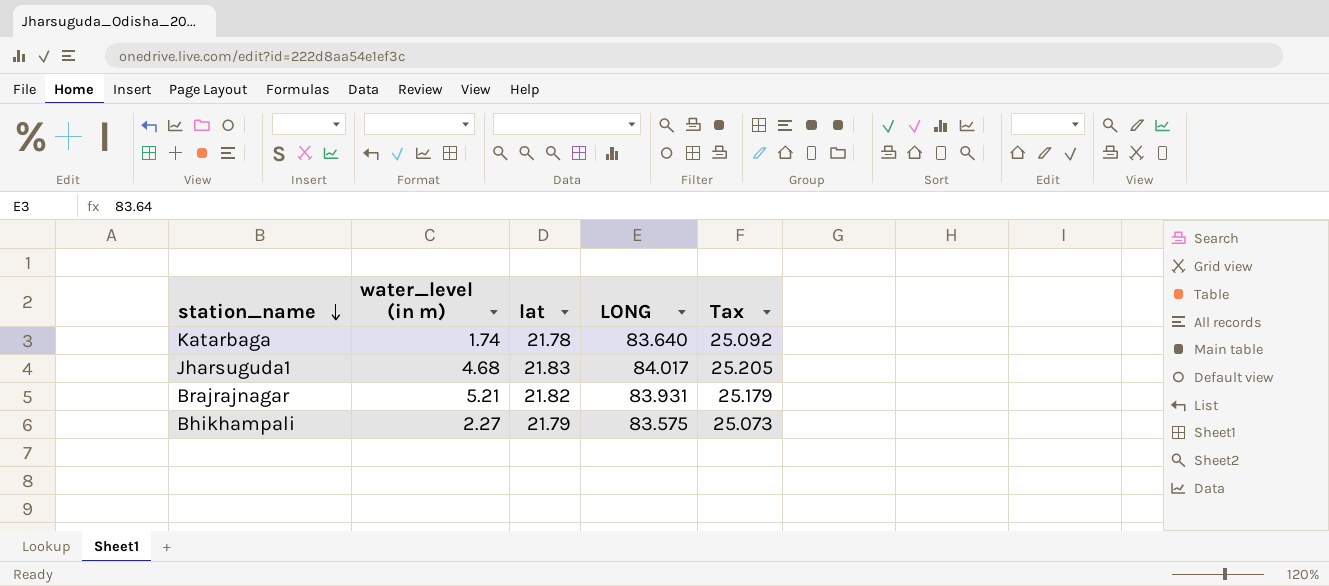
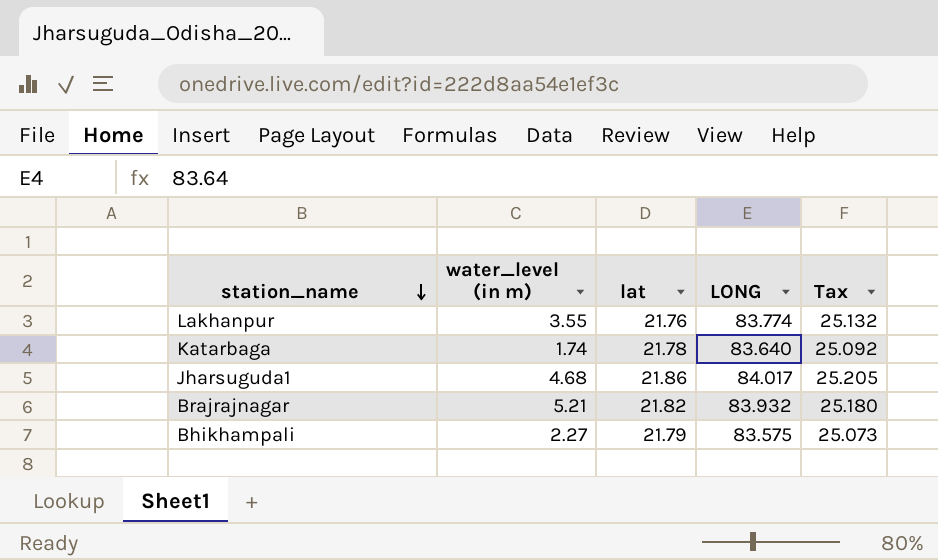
row Lakhanpur: none -> 3.55 | 21.76 | 83.774 | 25.132
Jharsuguda1 | lat: 21.83 -> 21.86
Brajrajnagar | LONG: 83.931 -> 83.932
Brajrajnagar | Tax: 25.179 -> 25.180

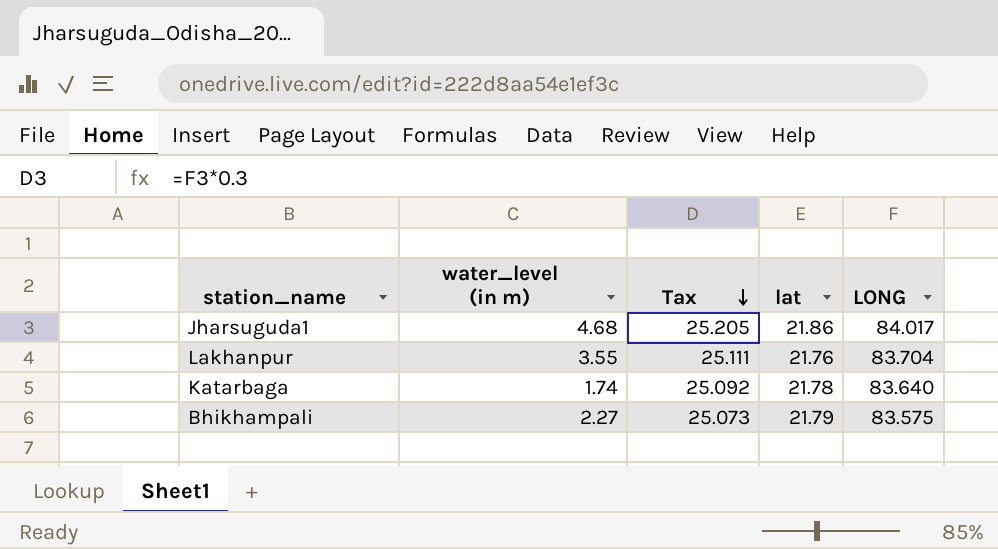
row order: station_name descending -> Tax descending
column Tax | position: 5 -> 3
row Brajrajnagar: 5.21 | 21.82 | 83.932 | 25.180 -> none
Lakhanpur | Tax: 25.132 -> 25.111
Lakhanpur | LONG: 83.774 -> 83.704

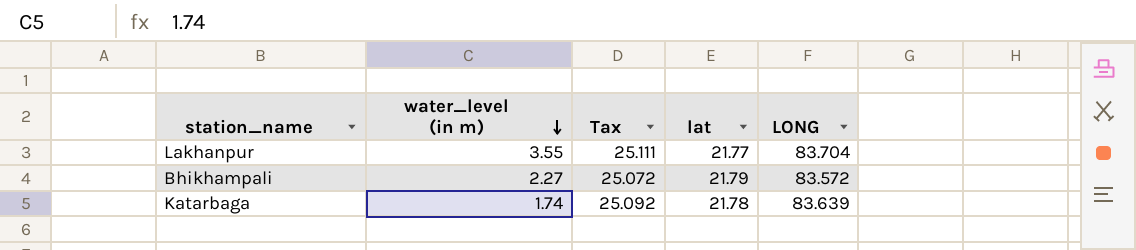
row order: Tax descending -> water_level (in m) descending
row Jharsuguda1: 4.68 | 25.205 | 21.86 | 84.017 -> none
Lakhanpur | lat: 21.76 -> 21.77
Bhikhampali | Tax: 25.073 -> 25.072
Bhikhampali | LONG: 83.575 -> 83.572
Katarbaga | LONG: 83.640 -> 83.639

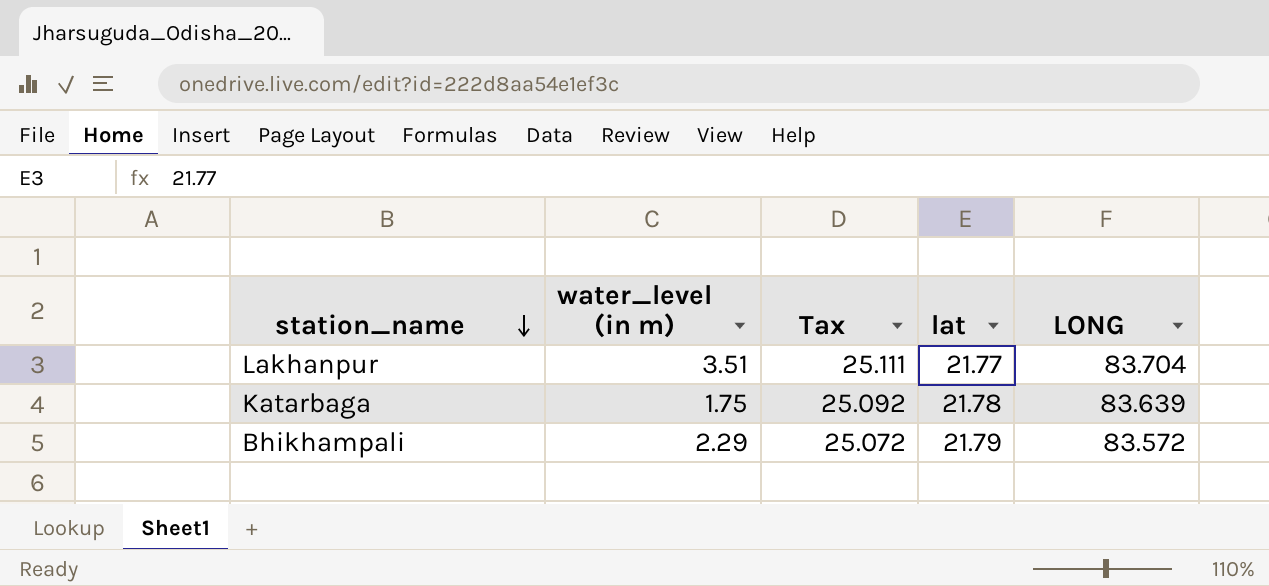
row order: water_level (in m) descending -> station_name descending
Lakhanpur | water_level (in m): 3.55 -> 3.51
Katarbaga | water_level (in m): 1.74 -> 1.75
Bhikhampali | water_level (in m): 2.27 -> 2.29

